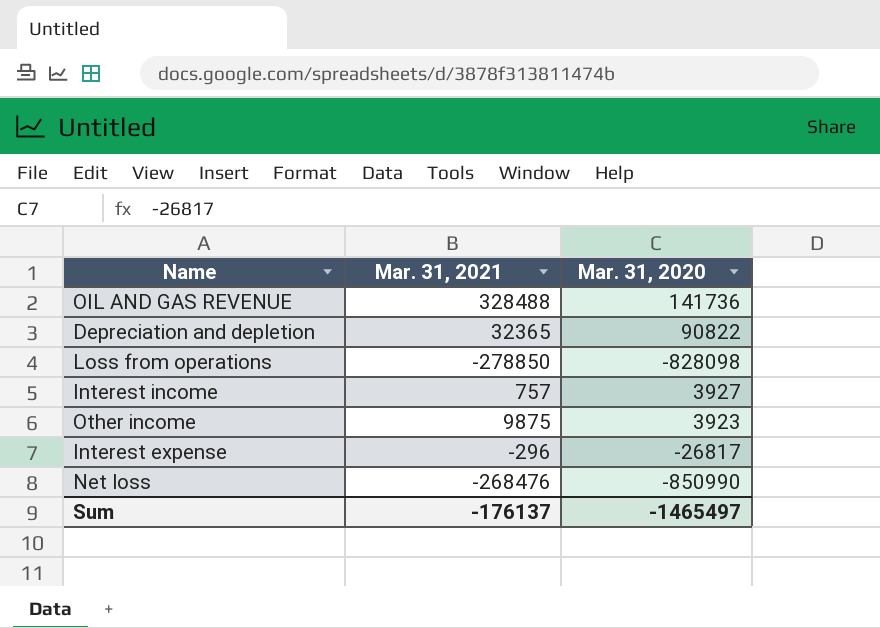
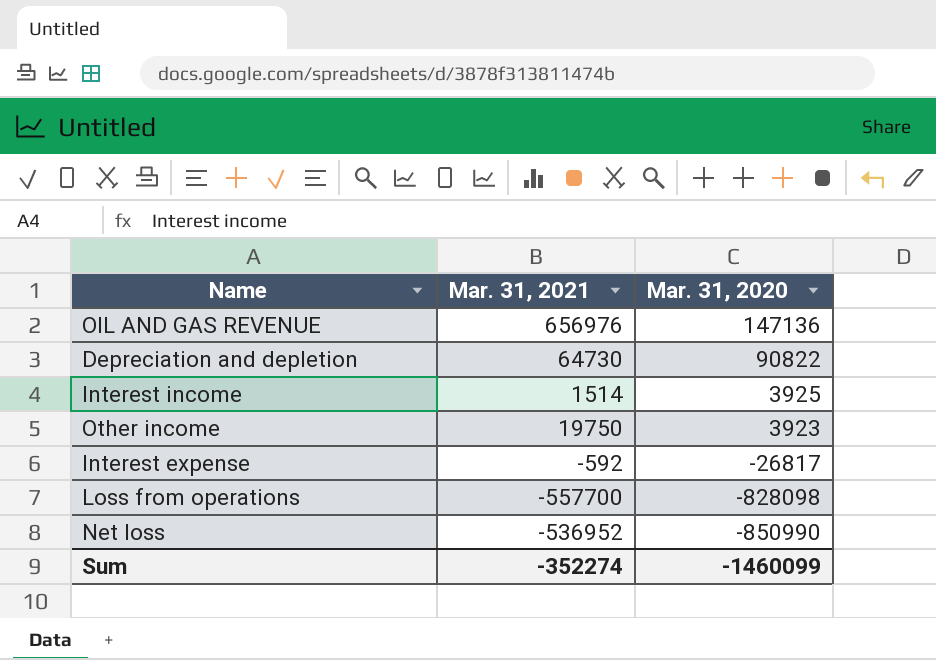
row order: none -> Mar. 31, 2020 descending
OIL AND GAS REVENUE | Mar. 31, 2021: 328488 -> 656976
OIL AND GAS REVENUE | Mar. 31, 2020: 141736 -> 147136
Depreciation and depletion | Mar. 31, 2021: 32365 -> 64730
Interest income | Mar. 31, 2021: 757 -> 1514
Interest income | Mar. 31, 2020: 3927 -> 3925
Other income | Mar. 31, 2021: 9875 -> 19750
Interest expense | Mar. 31, 2021: -296 -> -592
Loss from operations | Mar. 31, 2021: -278850 -> -557700
Net loss | Mar. 31, 2021: -268476 -> -536952
Sum | Mar. 31, 2021: -176137 -> -352274
Sum | Mar. 31, 2020: -1465497 -> -1460099

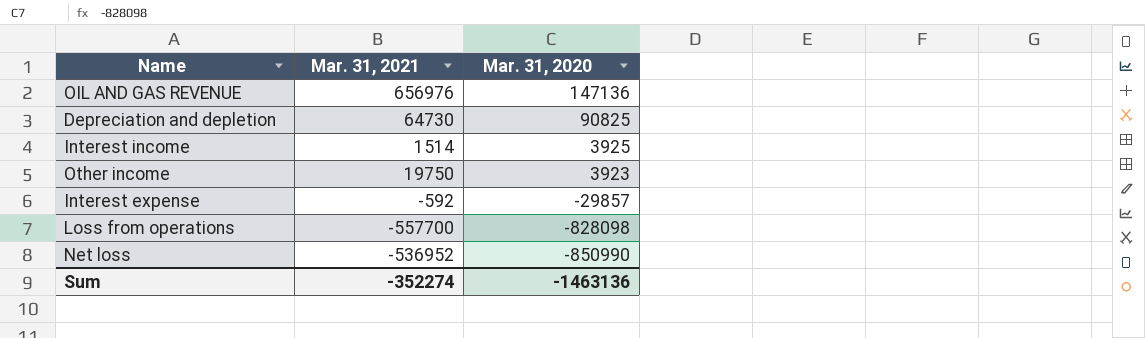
Depreciation and depletion | Mar. 31, 2020: 90822 -> 90825
Interest expense | Mar. 31, 2020: -26817 -> -29857
Sum | Mar. 31, 2020: -1460099 -> -1463136

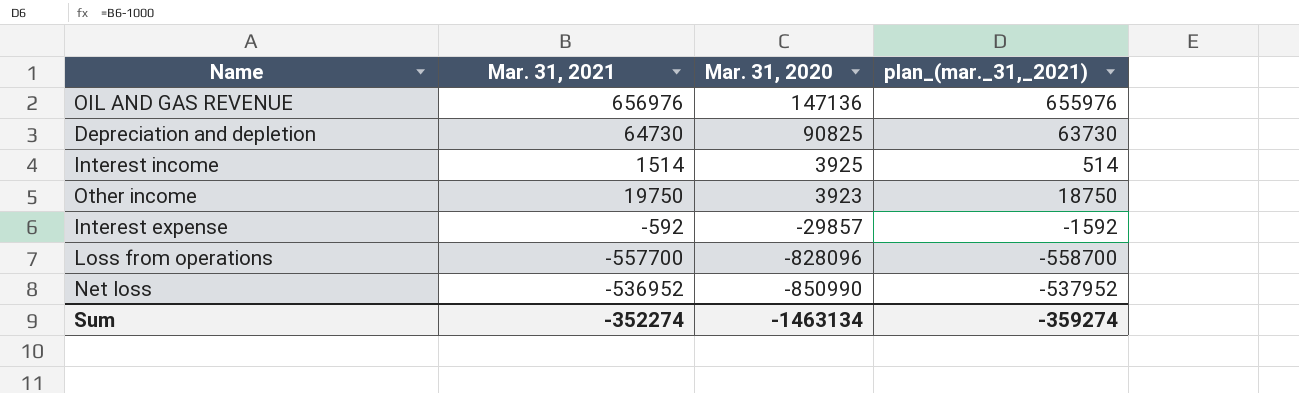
column plan_(mar._31,_2021) | formula: none -> [Mar. 31, 2021] - 1000
Loss from operations | Mar. 31, 2020: -828098 -> -828096
Sum | Mar. 31, 2020: -1463136 -> -1463134

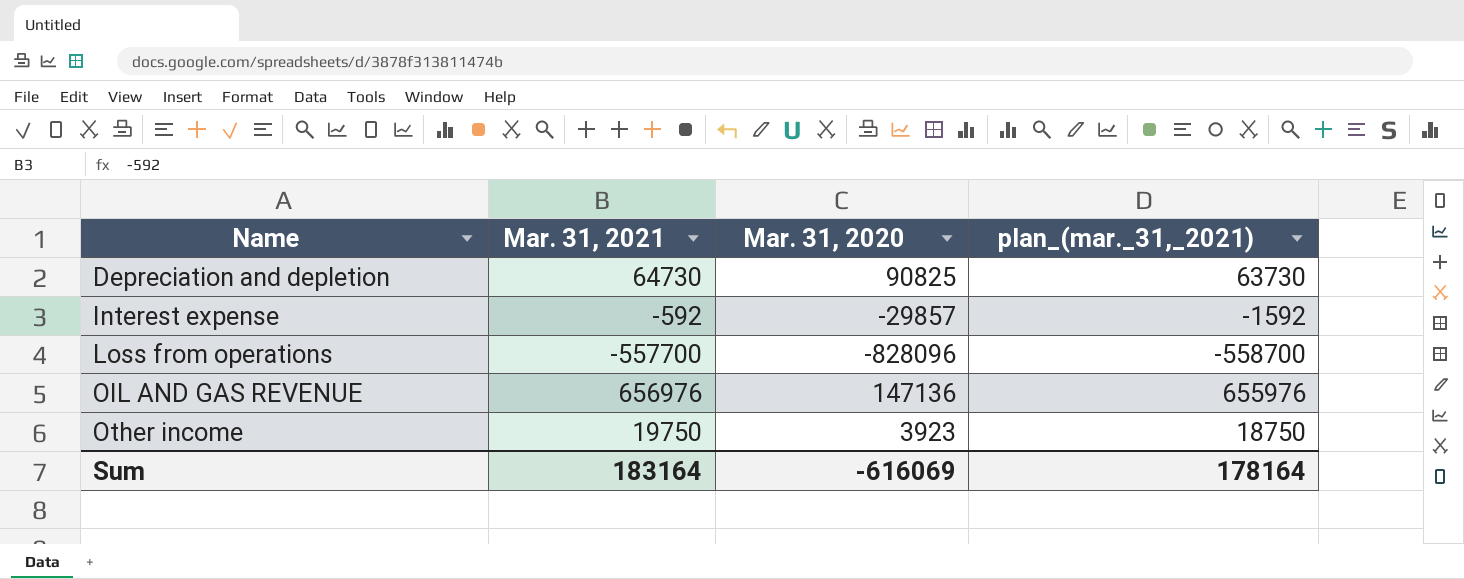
row order: Mar. 31, 2020 descending -> Name ascending
row Interest income: 1514 | 3925 | 514 -> none
row Net loss: -536952 | -850990 | -537952 -> none
Sum | Mar. 31, 2021: -352274 -> 183164
Sum | Mar. 31, 2020: -1463134 -> -616069
Sum | plan_(mar._31,_2021): -359274 -> 178164

